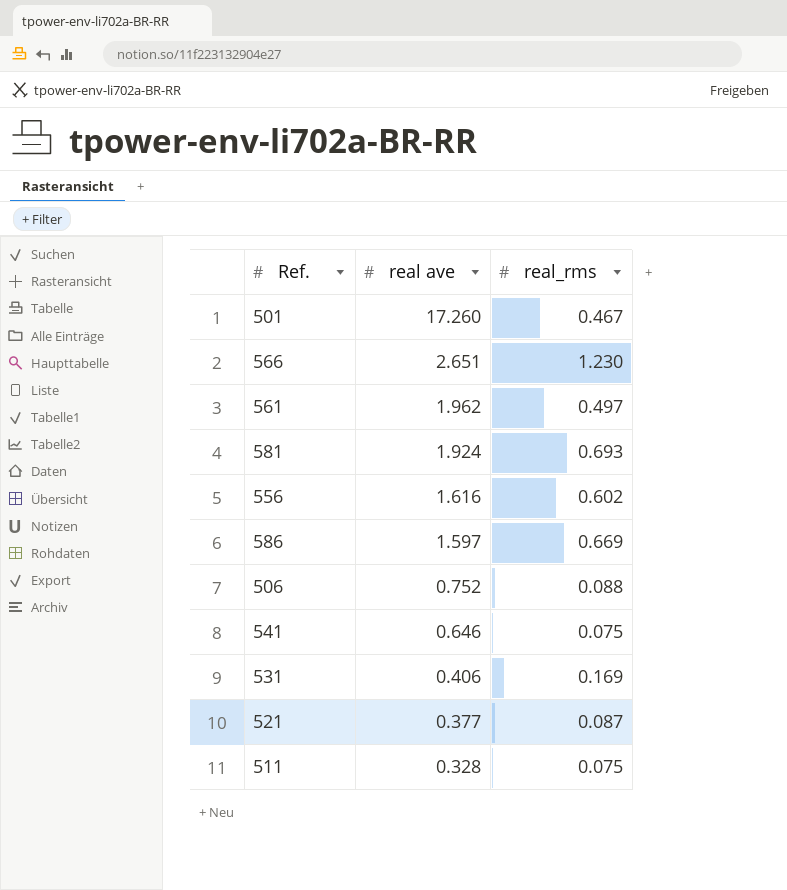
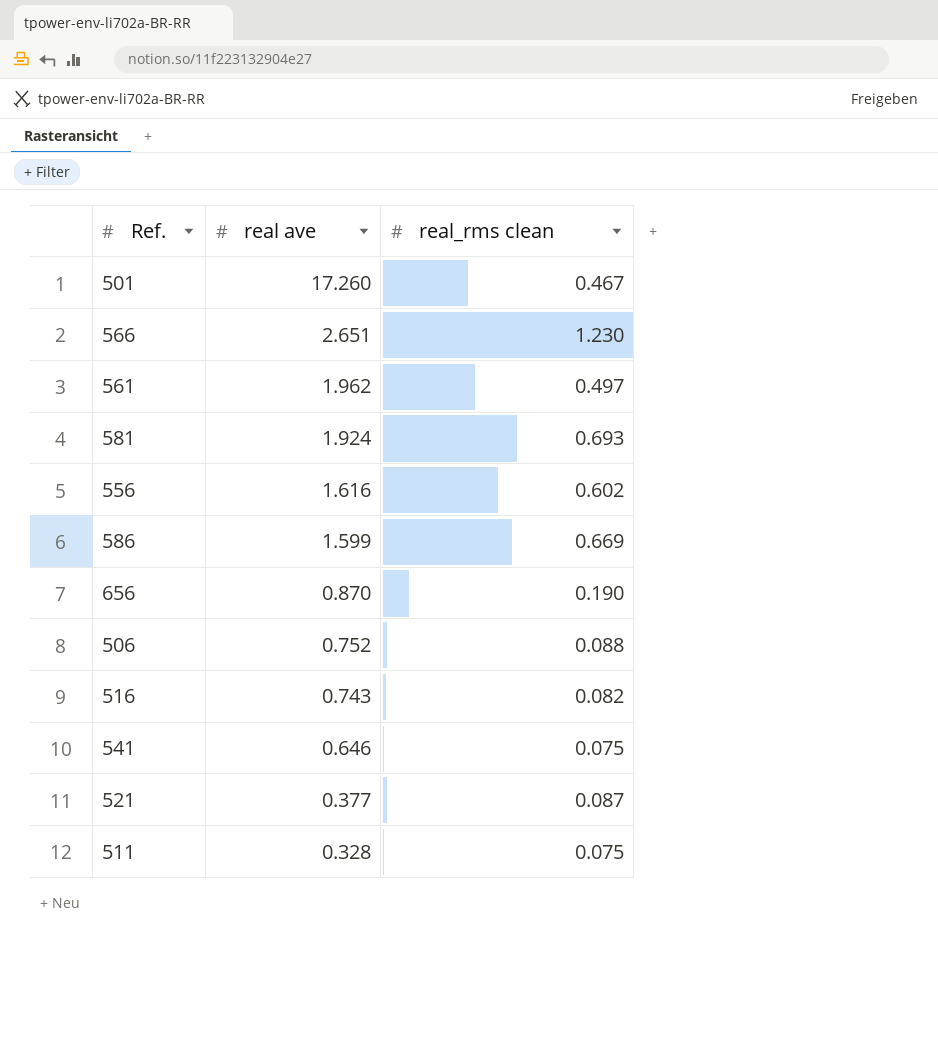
column name: real_rms -> real_rms clean
row 531: 0.406 | 0.169 -> none
586 | real ave: 1.597 -> 1.599
row 656: none -> 0.870 | 0.190
row 516: none -> 0.743 | 0.082

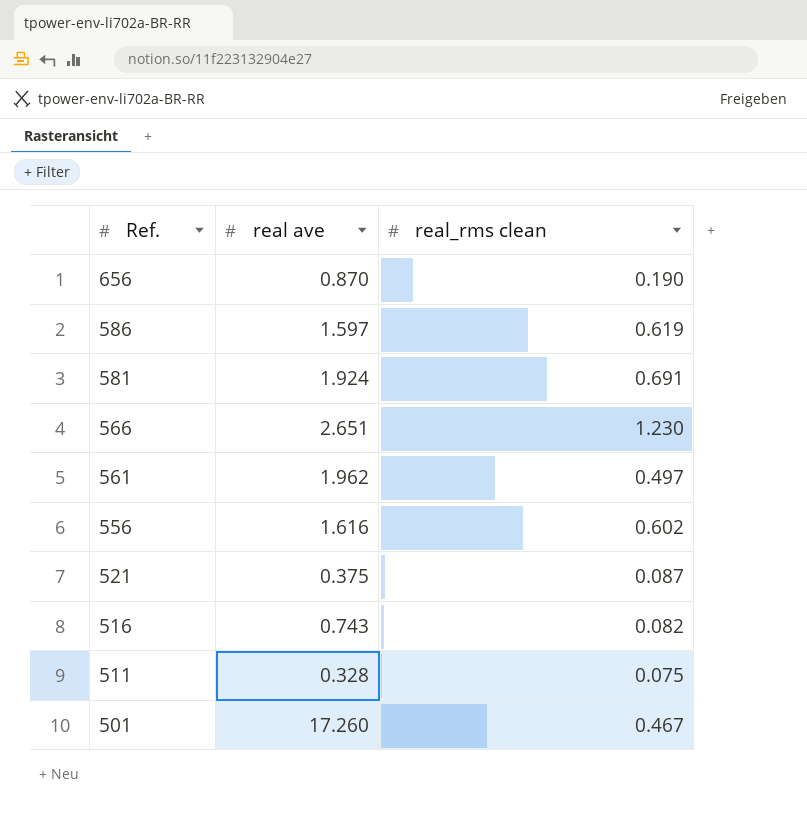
row order: real ave descending -> Ref. descending
row 506: 0.752 | 0.088 -> none
row 541: 0.646 | 0.075 -> none
586 | real ave: 1.599 -> 1.597
586 | real_rms clean: 0.669 -> 0.619
581 | real_rms clean: 0.693 -> 0.691
521 | real ave: 0.377 -> 0.375

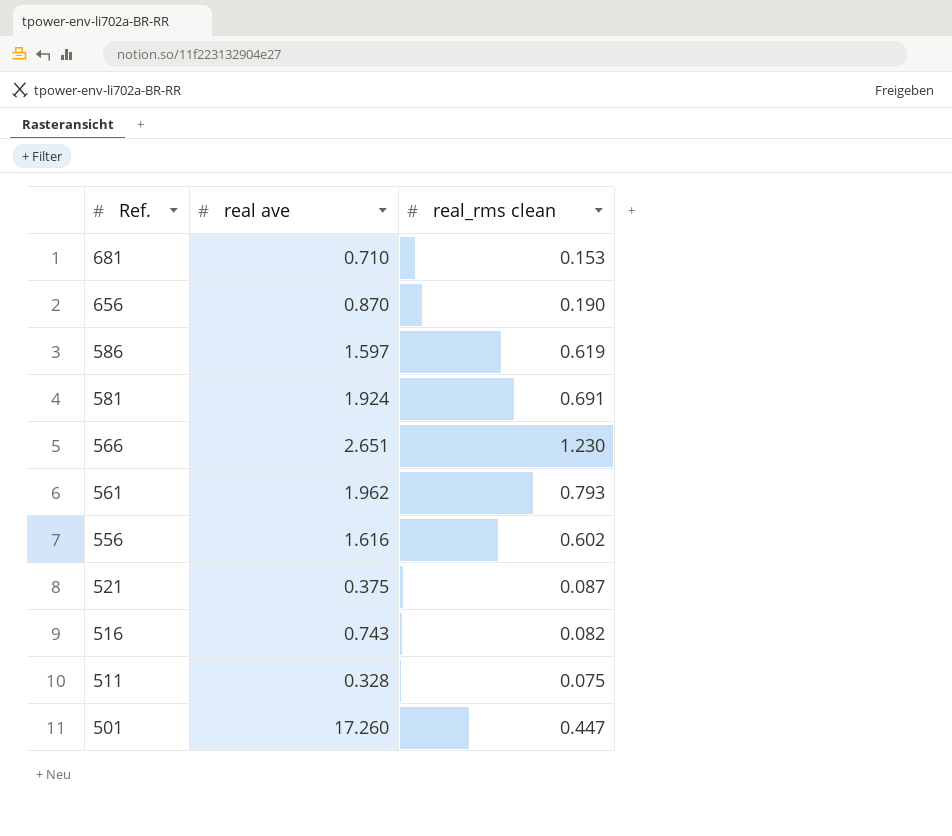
row 681: none -> 0.710 | 0.153
561 | real_rms clean: 0.497 -> 0.793
501 | real_rms clean: 0.467 -> 0.447

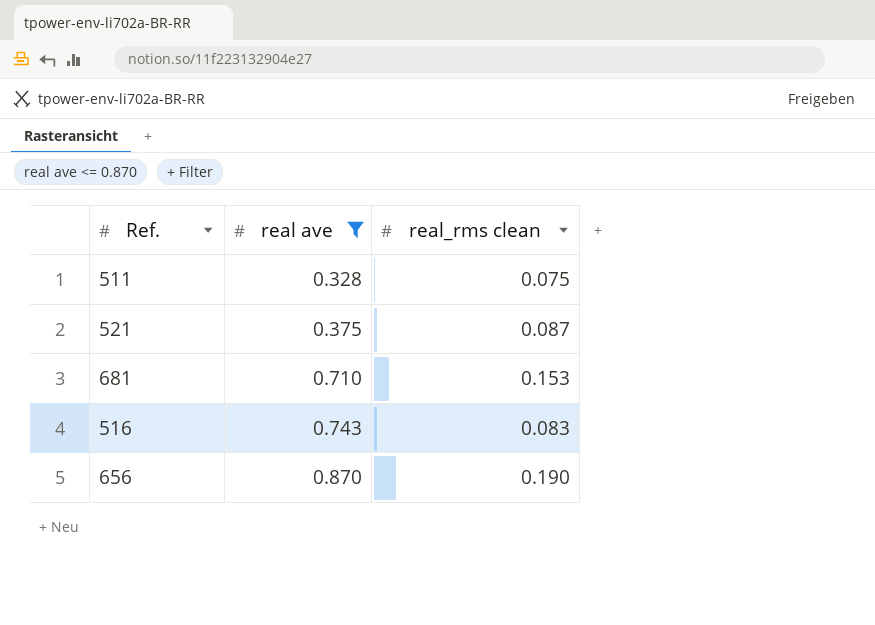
filter: none -> real ave <= 0.870
row order: Ref. descending -> real ave ascending
516 | real_rms clean: 0.082 -> 0.083

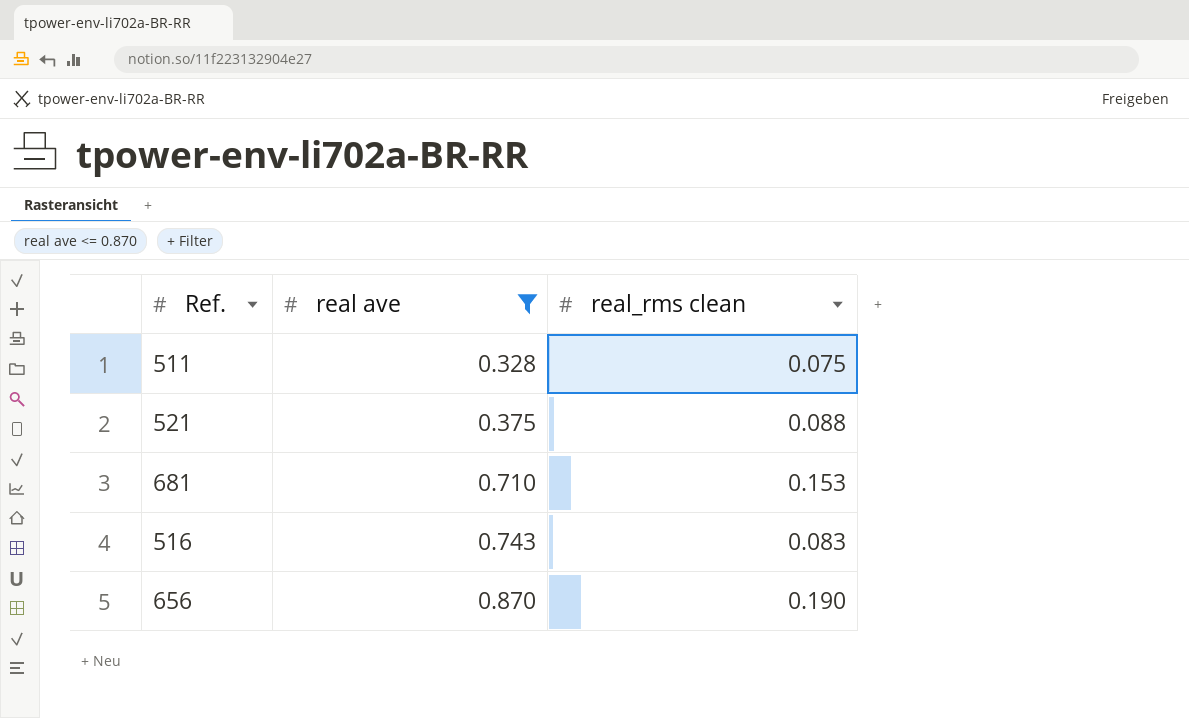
521 | real_rms clean: 0.087 -> 0.088

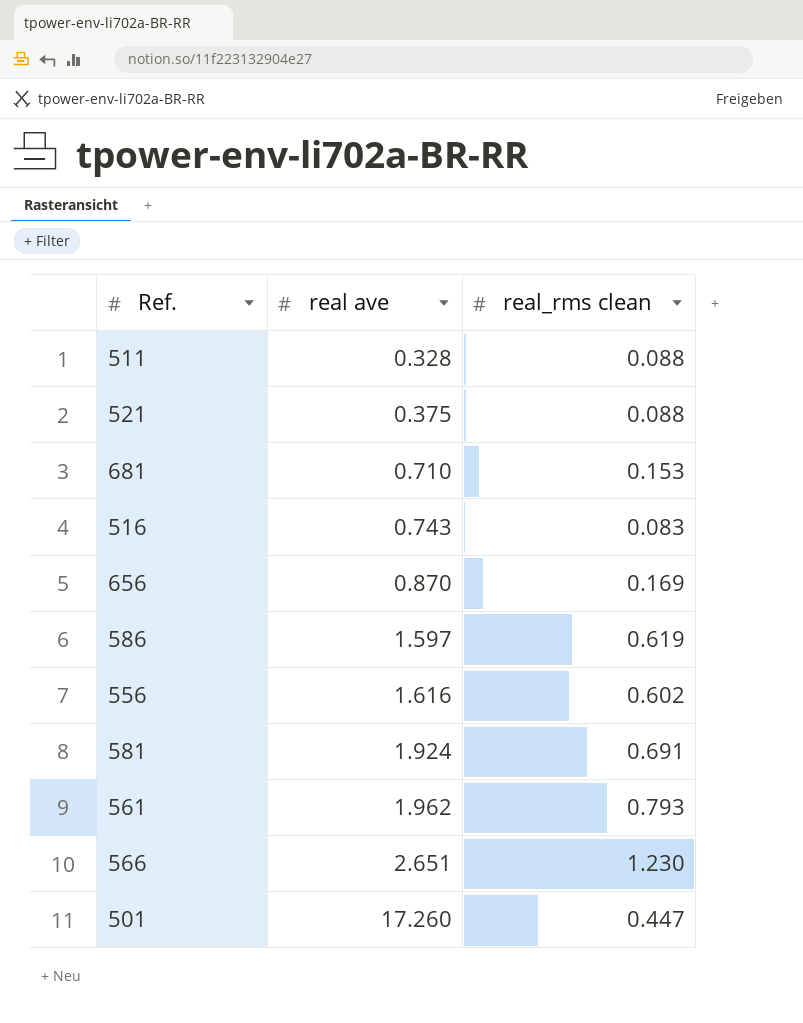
filter: real ave <= 0.870 -> none
511 | real_rms clean: 0.075 -> 0.088
656 | real_rms clean: 0.190 -> 0.169

